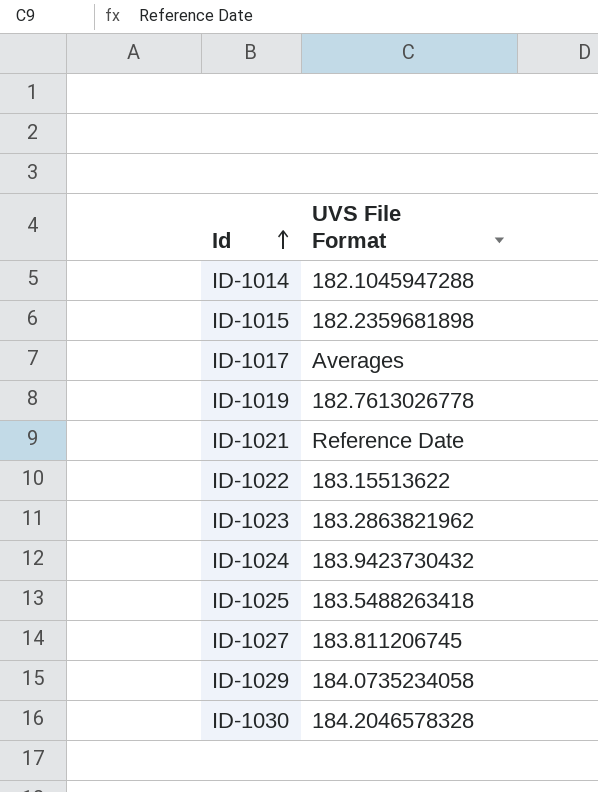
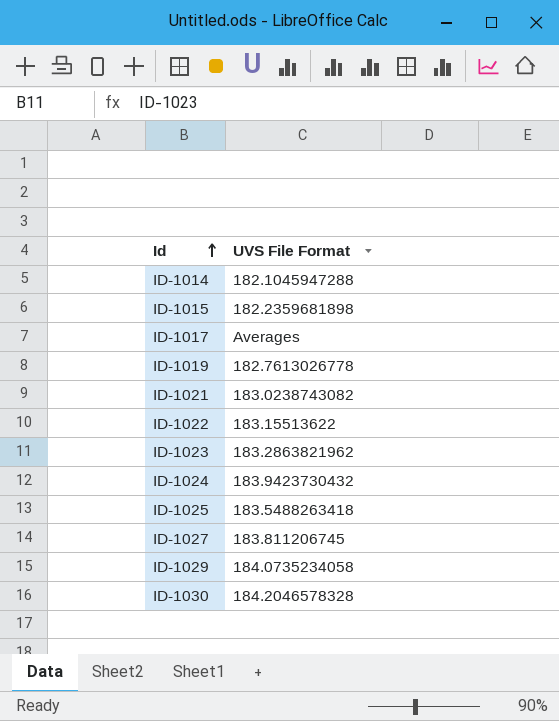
ID-1021 | UVS File Format: Reference Date -> 183.0238743082

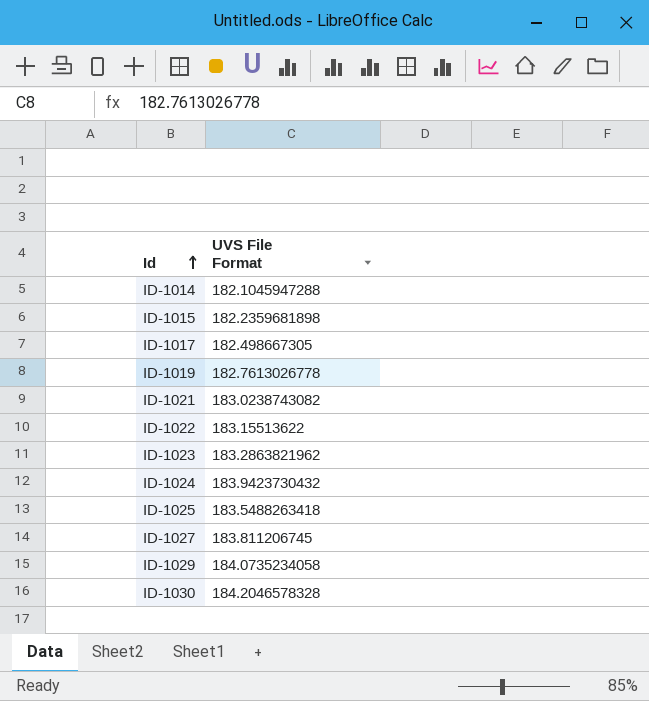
ID-1017 | UVS File Format: Averages -> 182.498667305

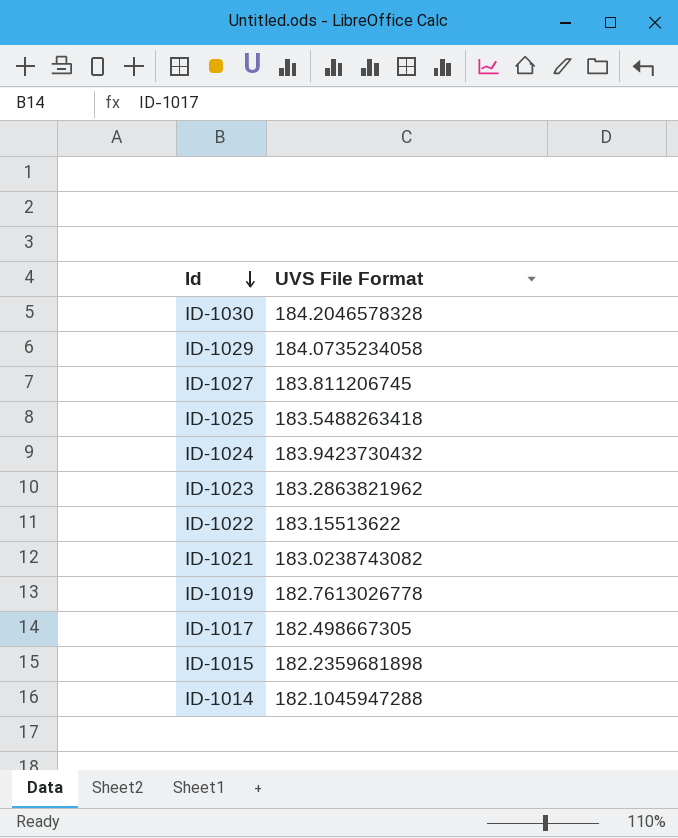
row order: Id ascending -> Id descending

